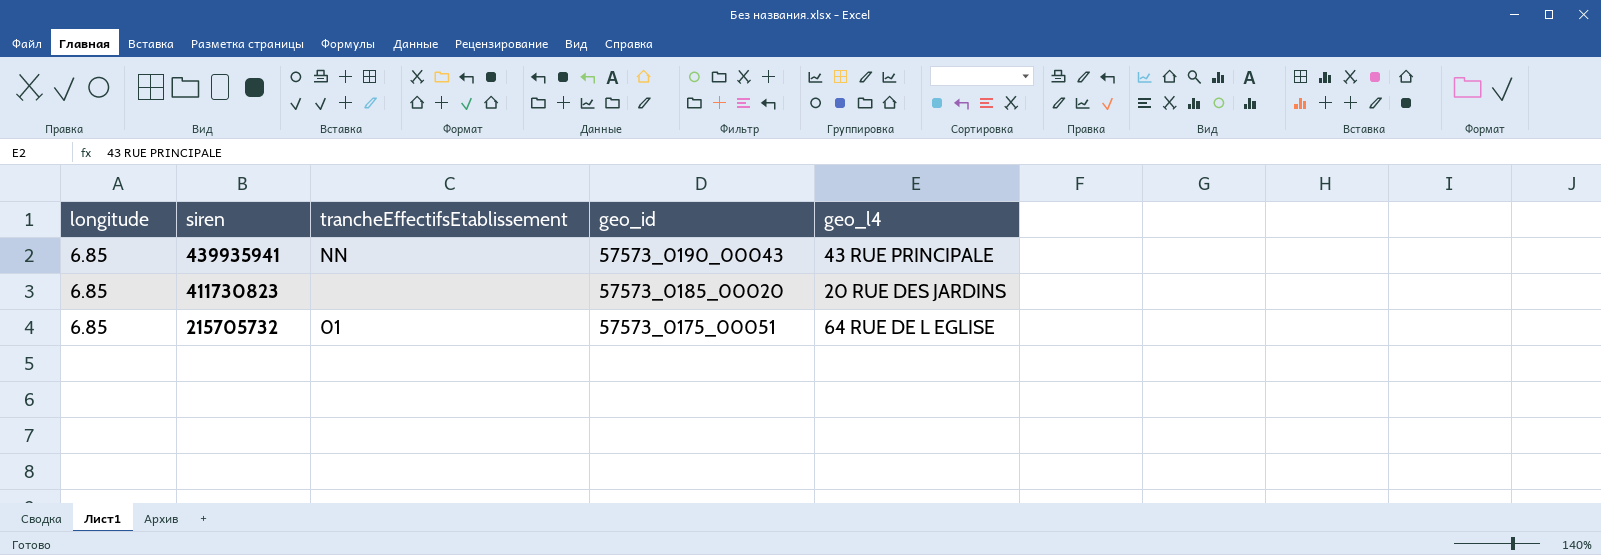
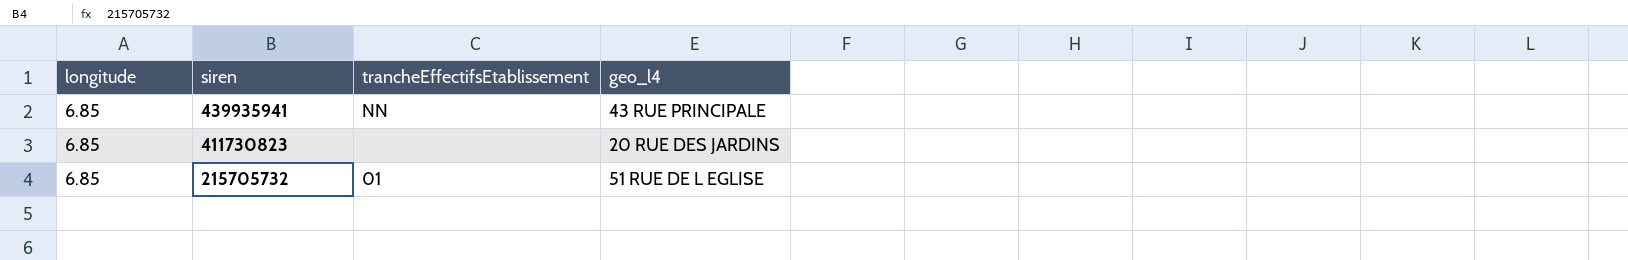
column geo_id | position: 4 -> none
215705732 | geo_l4: 64 RUE DE L EGLISE -> 51 RUE DE L EGLISE

